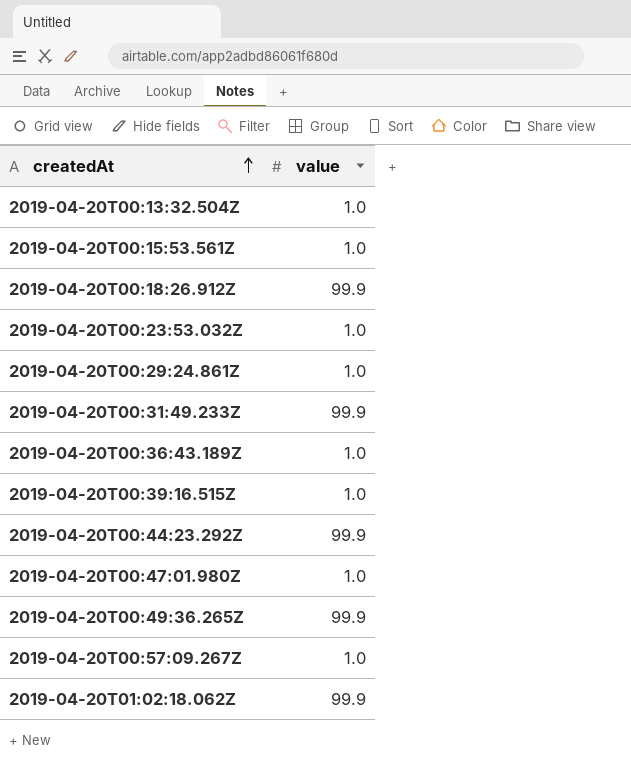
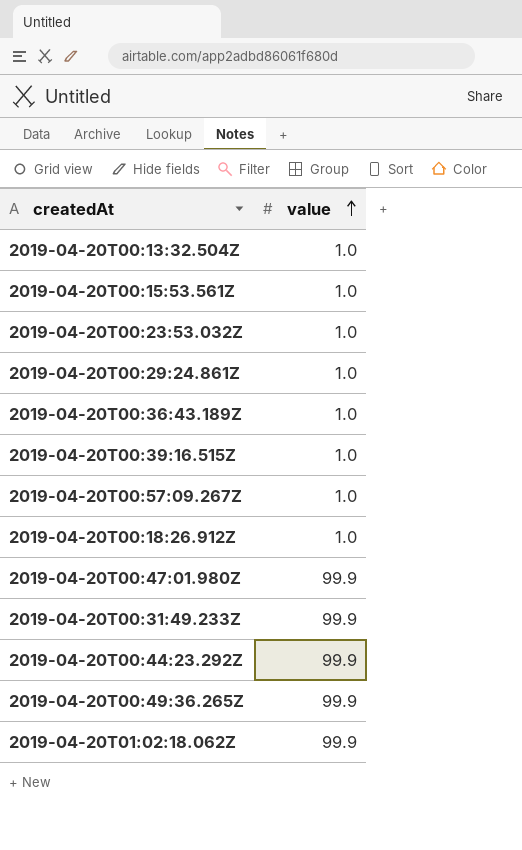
row order: createdAt ascending -> value ascending
2019-04-20T00:18:26.912Z | value: 99.9 -> 1.0
2019-04-20T00:47:01.980Z | value: 1.0 -> 99.9

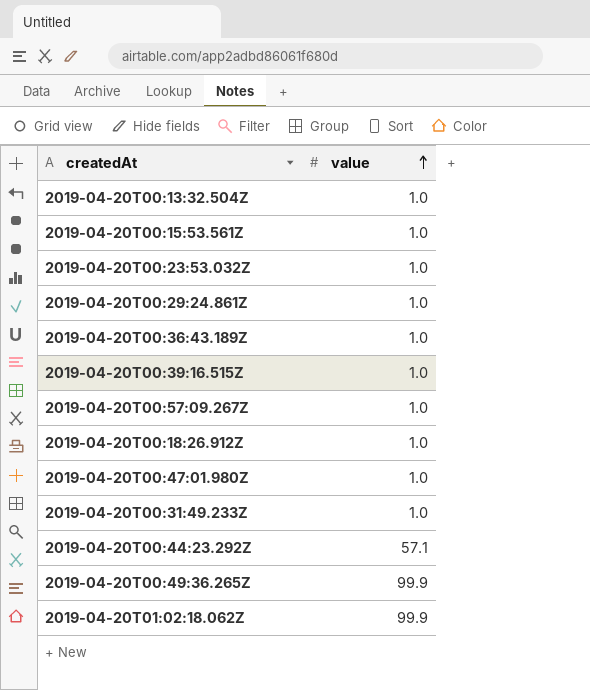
2019-04-20T00:47:01.980Z | value: 99.9 -> 1.0
2019-04-20T00:31:49.233Z | value: 99.9 -> 1.0
2019-04-20T00:44:23.292Z | value: 99.9 -> 57.1

